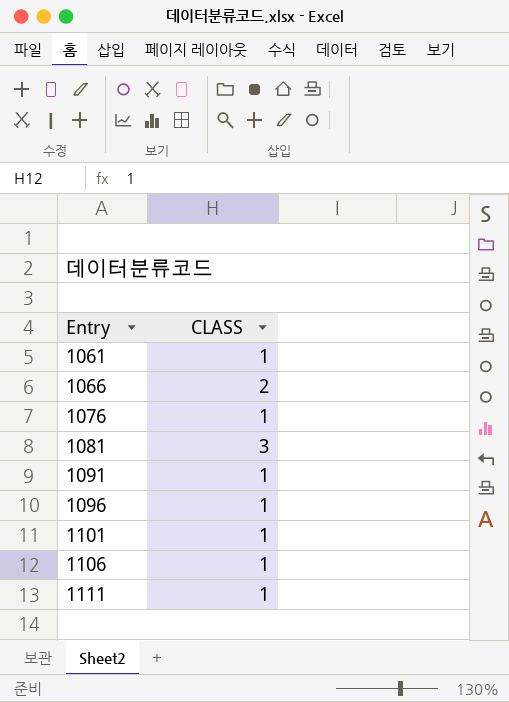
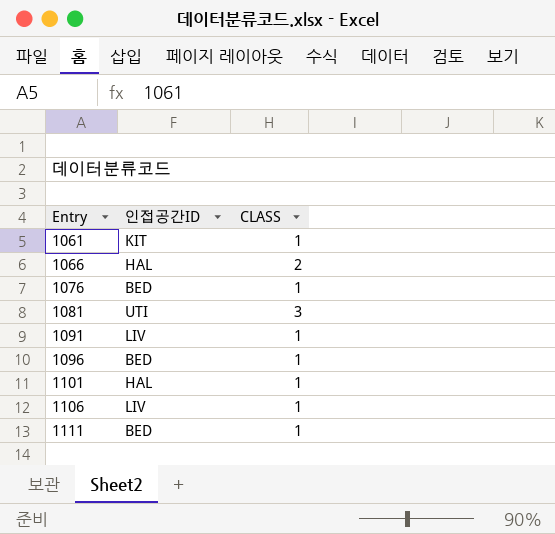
column 인접공간ID | position: none -> 2

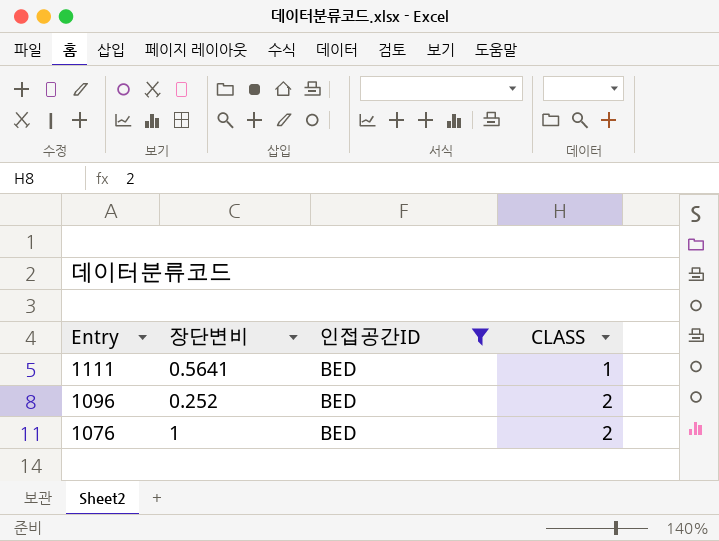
filter: none -> 인접공간ID = BED
row order: Entry ascending -> Entry descending
column 장단변비 | position: none -> 2
1096 | CLASS: 1 -> 2
1076 | CLASS: 1 -> 2

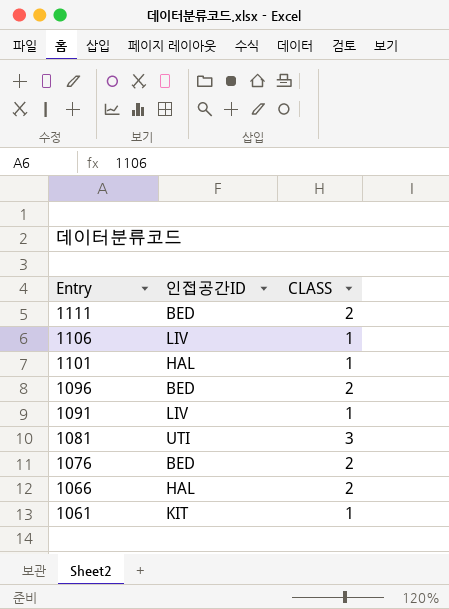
filter: 인접공간ID = BED -> none
column 장단변비 | position: 2 -> none
1111 | CLASS: 1 -> 2

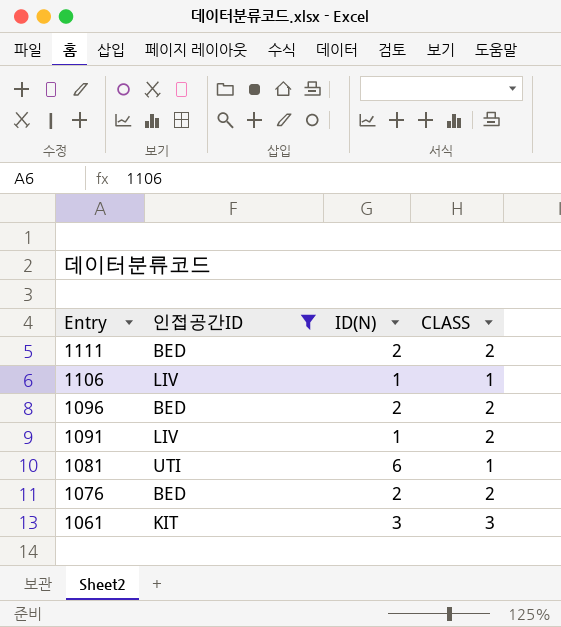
filter: none -> 인접공간ID != HAL
column ID(N) | position: none -> 3
1091 | CLASS: 1 -> 2
1081 | CLASS: 3 -> 1
1061 | CLASS: 1 -> 3

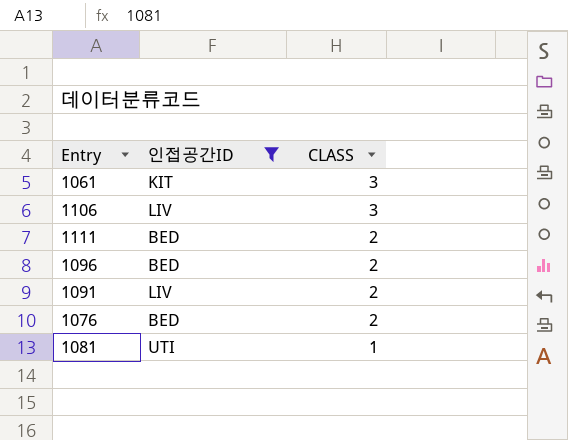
row order: Entry descending -> CLASS descending
column ID(N) | position: 3 -> none
1106 | CLASS: 1 -> 3

